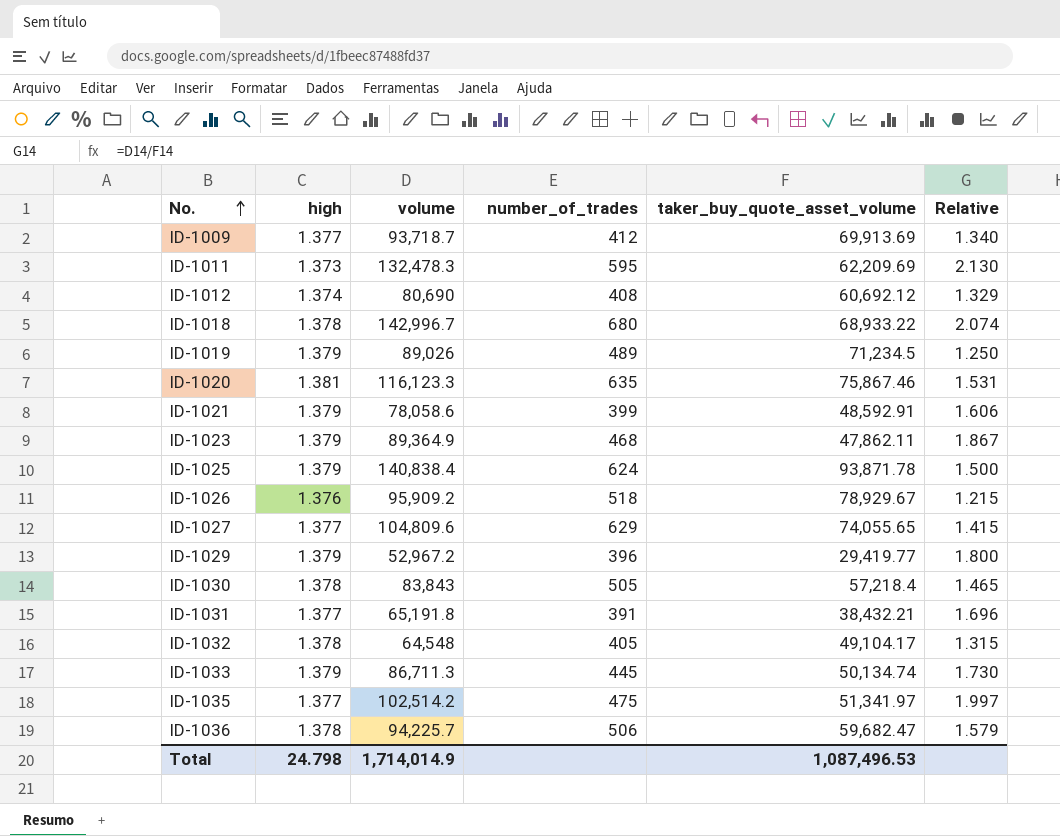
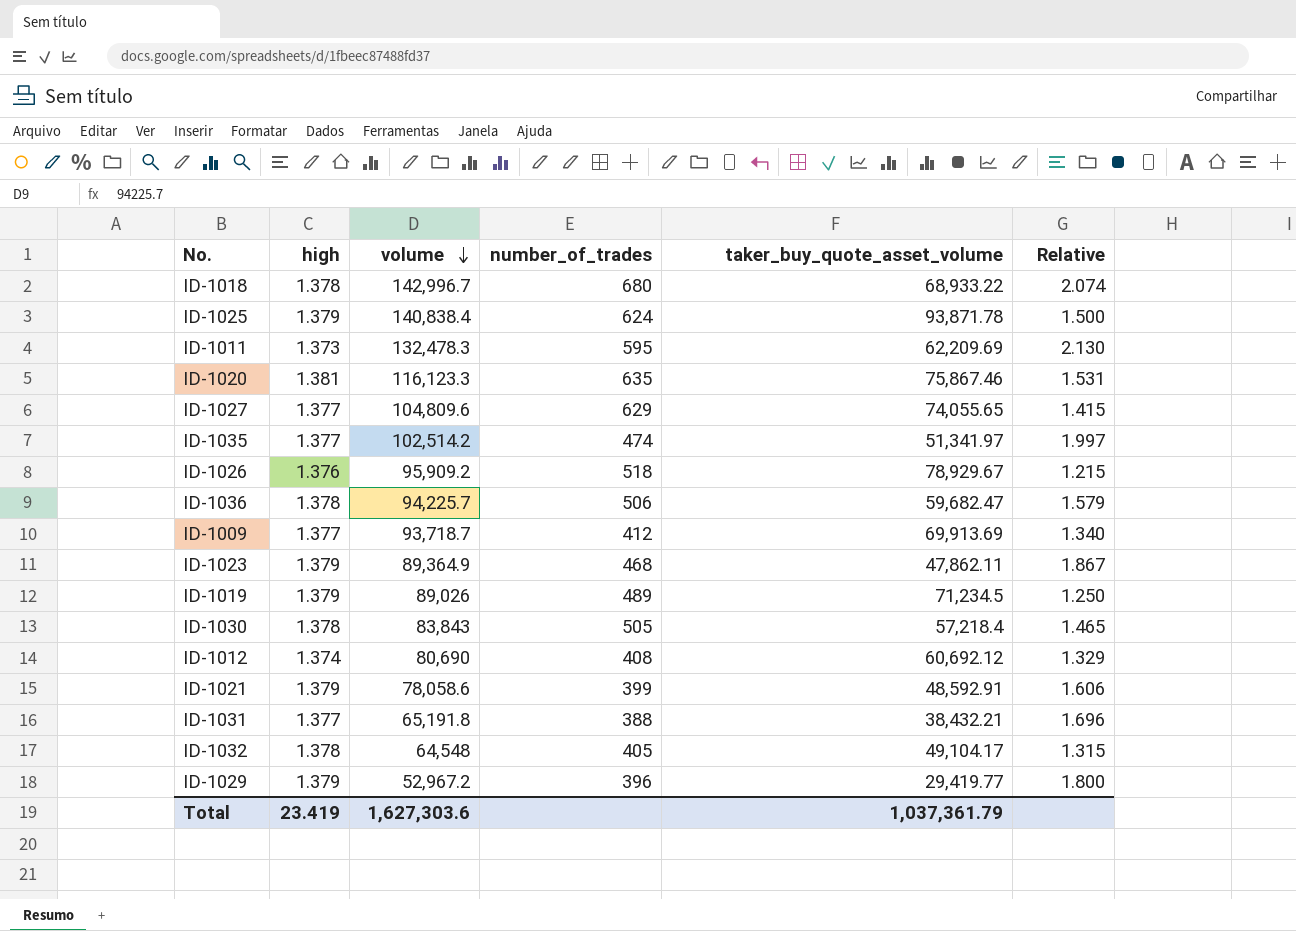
row order: No. ascending -> volume descending
row ID-1033: 1.379 | 86,711.3 | 445 | 50,134.74 | 1.730 -> none
ID-1035 | number_of_trades: 475 -> 474
ID-1031 | number_of_trades: 391 -> 388
Total | high: 24.798 -> 23.419
Total | volume: 1,714,014.9 -> 1,627,303.6
Total | taker_buy_quote_asset_volume: 1,087,496.53 -> 1,037,361.79

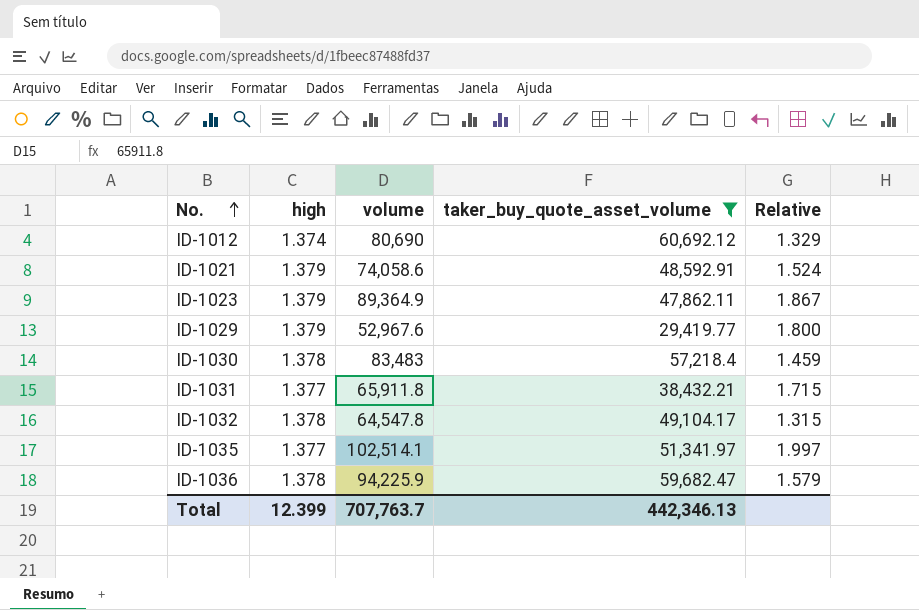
filter: none -> taker_buy_quote_asset_volume <= 60,692.12
row order: volume descending -> No. ascending
column number_of_trades | position: 4 -> none
ID-1021 | volume: 78,058.6 -> 74,058.6
ID-1021 | Relative: 1.606 -> 1.524
ID-1029 | volume: 52,967.2 -> 52,967.6
ID-1030 | volume: 83,843 -> 83,483
ID-1030 | Relative: 1.465 -> 1.459
ID-1031 | volume: 65,191.8 -> 65,911.8
ID-1031 | Relative: 1.696 -> 1.715
ID-1032 | volume: 64,548 -> 64,547.8
ID-1035 | volume: 102,514.2 -> 102,514.1
ID-1036 | volume: 94,225.7 -> 94,225.9
Total | high: 23.419 -> 12.399
Total | volume: 1,627,303.6 -> 707,763.7
Total | taker_buy_quote_asset_volume: 1,037,361.79 -> 442,346.13

